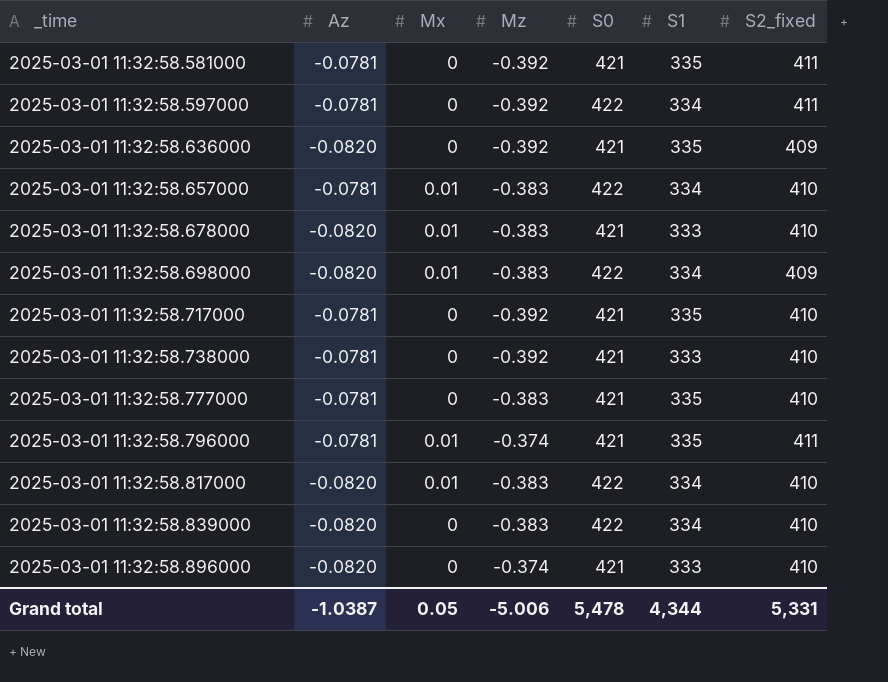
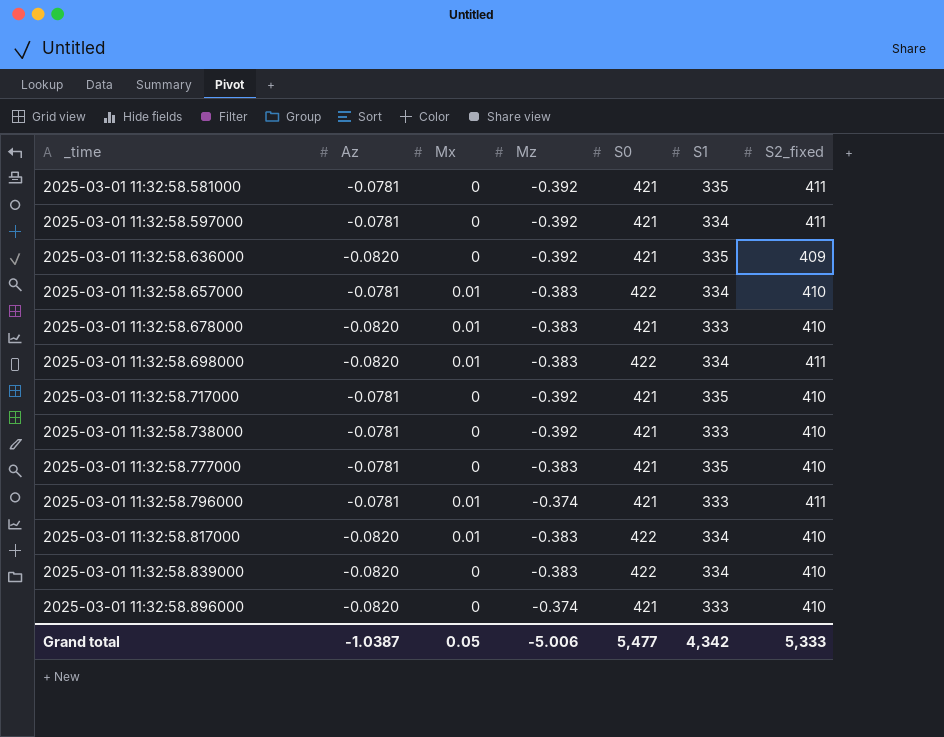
2025-03-01 11:32:58.597000 | S0: 422 -> 421
2025-03-01 11:32:58.698000 | S2_fixed: 409 -> 411
2025-03-01 11:32:58.796000 | S1: 335 -> 333
Grand total | S0: 5,478 -> 5,477
Grand total | S1: 4,344 -> 4,342
Grand total | S2_fixed: 5,331 -> 5,333

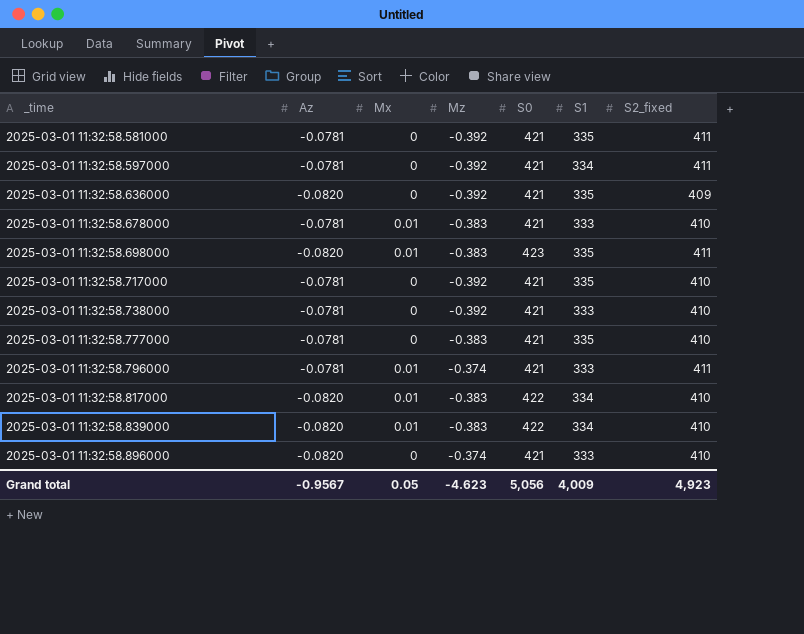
row 2025-03-01 11:32:58.657000: -0.0781 | 0.01 | -0.383 | 422 | 334 | 410 -> none
2025-03-01 11:32:58.678000 | Az: -0.0820 -> -0.0781
2025-03-01 11:32:58.698000 | S0: 422 -> 423
2025-03-01 11:32:58.698000 | S1: 334 -> 335
2025-03-01 11:32:58.839000 | Mx: 0 -> 0.01
Grand total | Az: -1.0387 -> -0.9567
Grand total | Mz: -5.006 -> -4.623
Grand total | S0: 5,477 -> 5,056
Grand total | S1: 4,342 -> 4,009
Grand total | S2_fixed: 5,333 -> 4,923

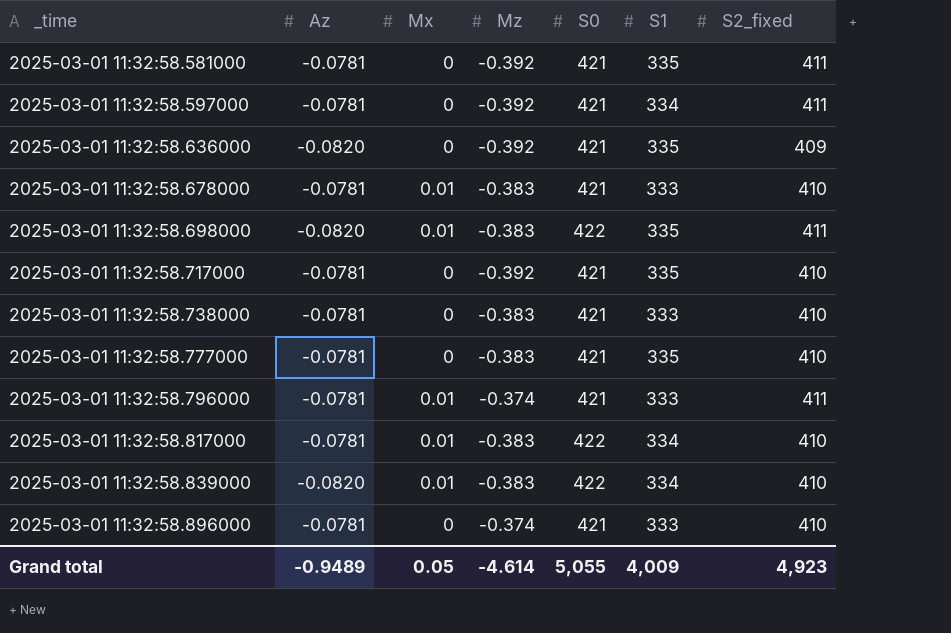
2025-03-01 11:32:58.698000 | S0: 423 -> 422
2025-03-01 11:32:58.738000 | Mz: -0.392 -> -0.383
2025-03-01 11:32:58.817000 | Az: -0.0820 -> -0.0781
2025-03-01 11:32:58.896000 | Az: -0.0820 -> -0.0781
Grand total | Az: -0.9567 -> -0.9489
Grand total | Mz: -4.623 -> -4.614
Grand total | S0: 5,056 -> 5,055

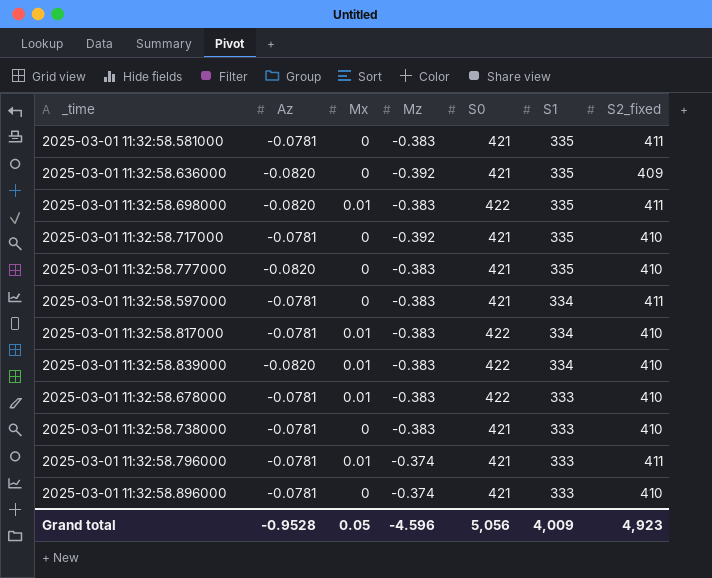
row order: _time ascending -> S1 descending
2025-03-01 11:32:58.581000 | Mz: -0.392 -> -0.383
2025-03-01 11:32:58.777000 | Az: -0.0781 -> -0.0820
2025-03-01 11:32:58.597000 | Mz: -0.392 -> -0.383
2025-03-01 11:32:58.678000 | S0: 421 -> 422
Grand total | Az: -0.9489 -> -0.9528
Grand total | Mz: -4.614 -> -4.596
Grand total | S0: 5,055 -> 5,056

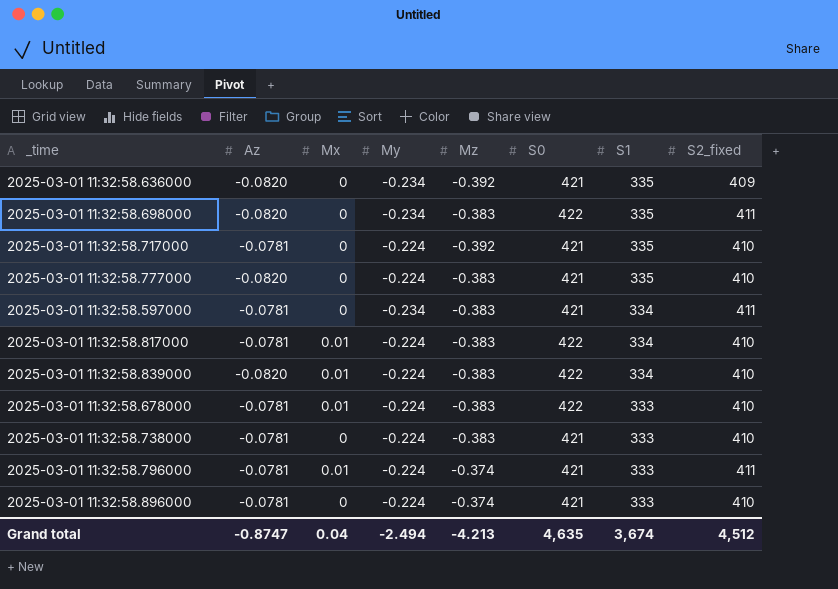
column My | position: none -> 4
row 2025-03-01 11:32:58.581000: -0.0781 | 0 | -0.383 | 421 | 335 | 411 -> none
2025-03-01 11:32:58.698000 | Mx: 0.01 -> 0
Grand total | Az: -0.9528 -> -0.8747
Grand total | Mx: 0.05 -> 0.04
Grand total | Mz: -4.596 -> -4.213
Grand total | S0: 5,056 -> 4,635
Grand total | S1: 4,009 -> 3,674
Grand total | S2_fixed: 4,923 -> 4,512

